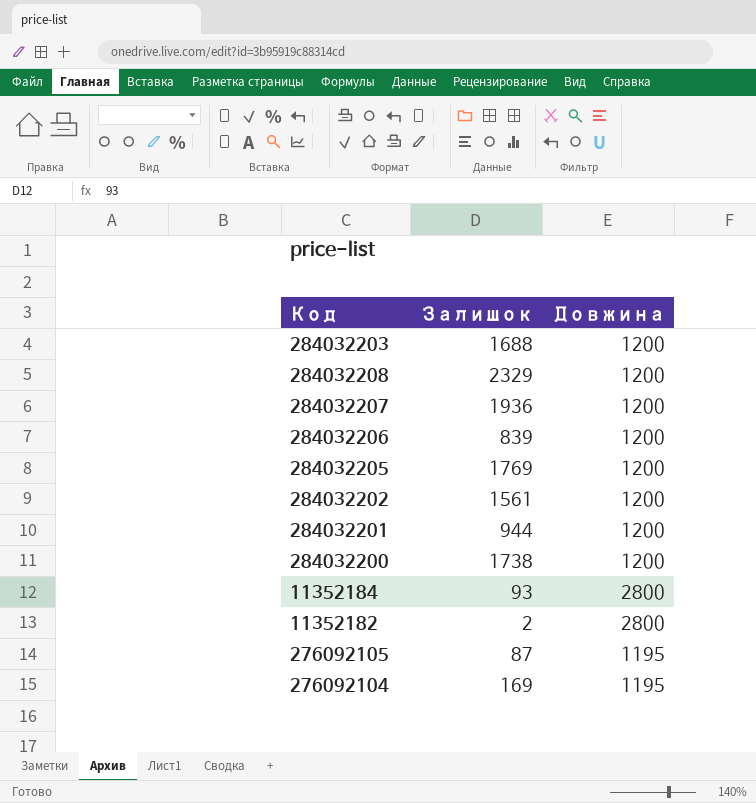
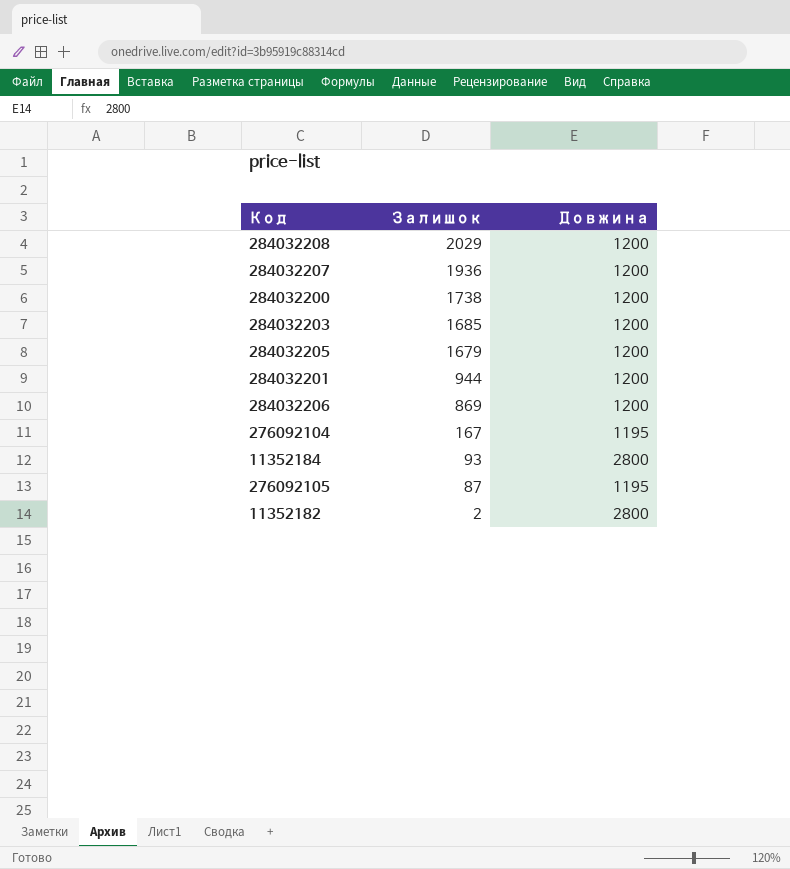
row order: none -> Залишок descending
row 284032202: 1561 | 1200 -> none
284032208 | Залишок: 2329 -> 2029
284032203 | Залишок: 1688 -> 1685
284032205 | Залишок: 1769 -> 1679
284032206 | Залишок: 839 -> 869
276092104 | Залишок: 169 -> 167

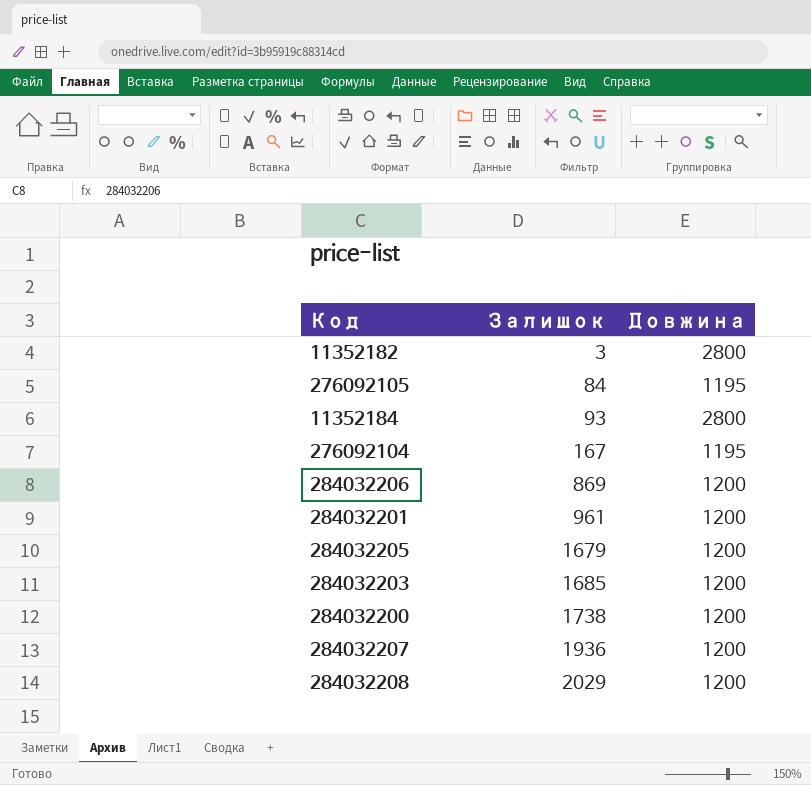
row order: Залишок descending -> Залишок ascending
11352182 | Залишок: 2 -> 3
276092105 | Залишок: 87 -> 84
284032201 | Залишок: 944 -> 961

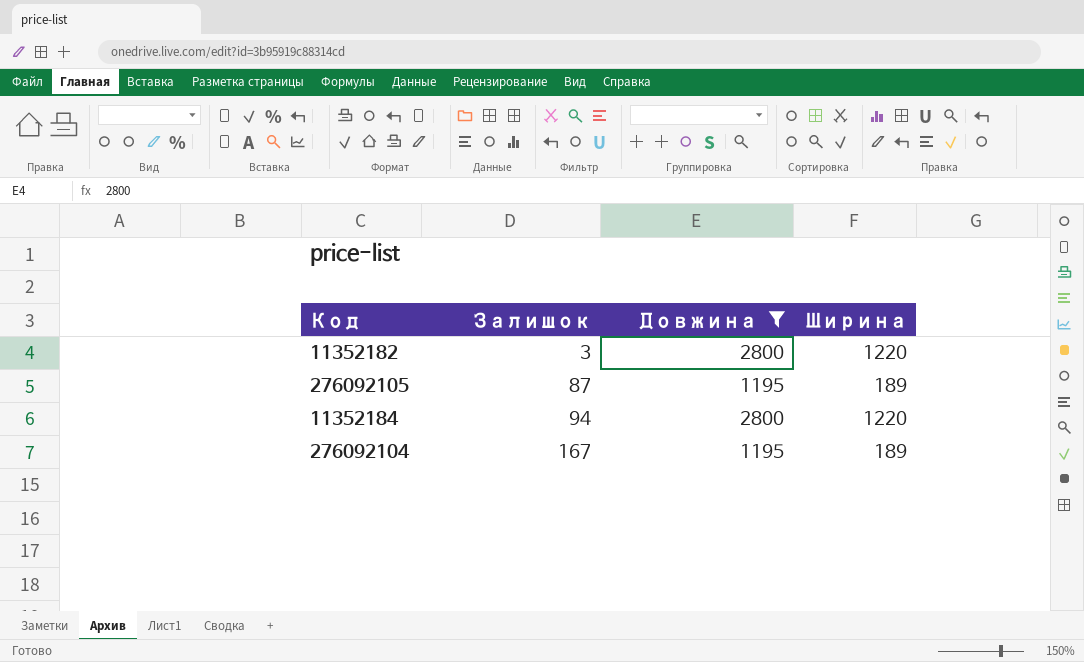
filter: none -> Довжина != 1200
column Ширина | position: none -> 4
276092105 | Залишок: 84 -> 87
11352184 | Залишок: 93 -> 94

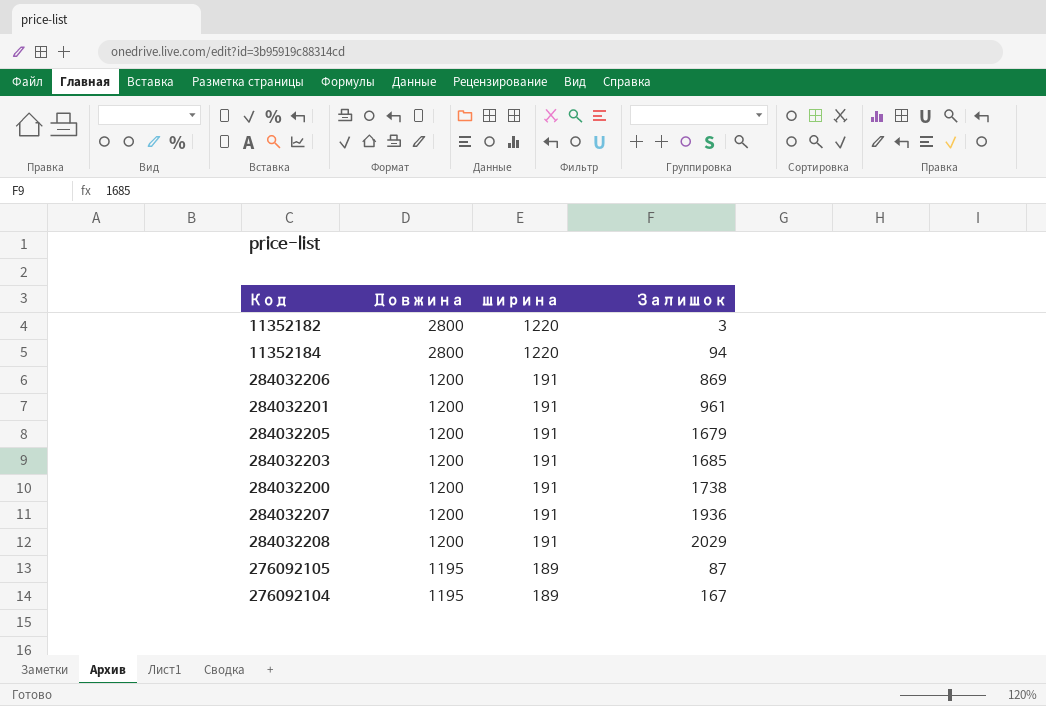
filter: Довжина != 1200 -> none
row order: Залишок ascending -> Довжина descending
column name: Ширина -> ширина
column Залишок | position: 2 -> 4

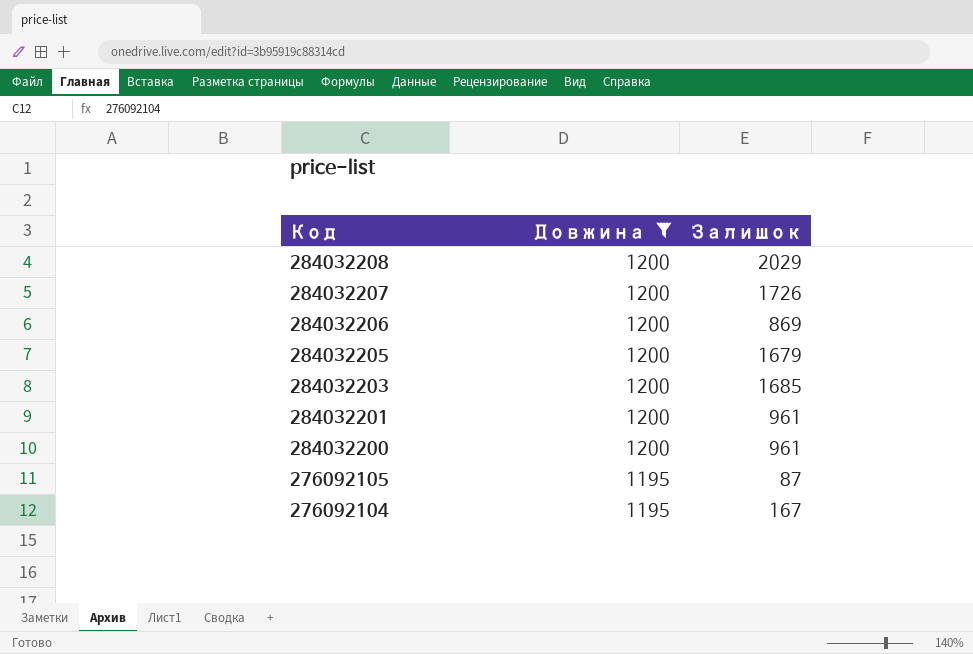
filter: none -> Довжина != 2800
row order: Довжина descending -> Код descending
column ширина | position: 3 -> none
284032207 | Залишок: 1936 -> 1726
284032200 | Залишок: 1738 -> 961

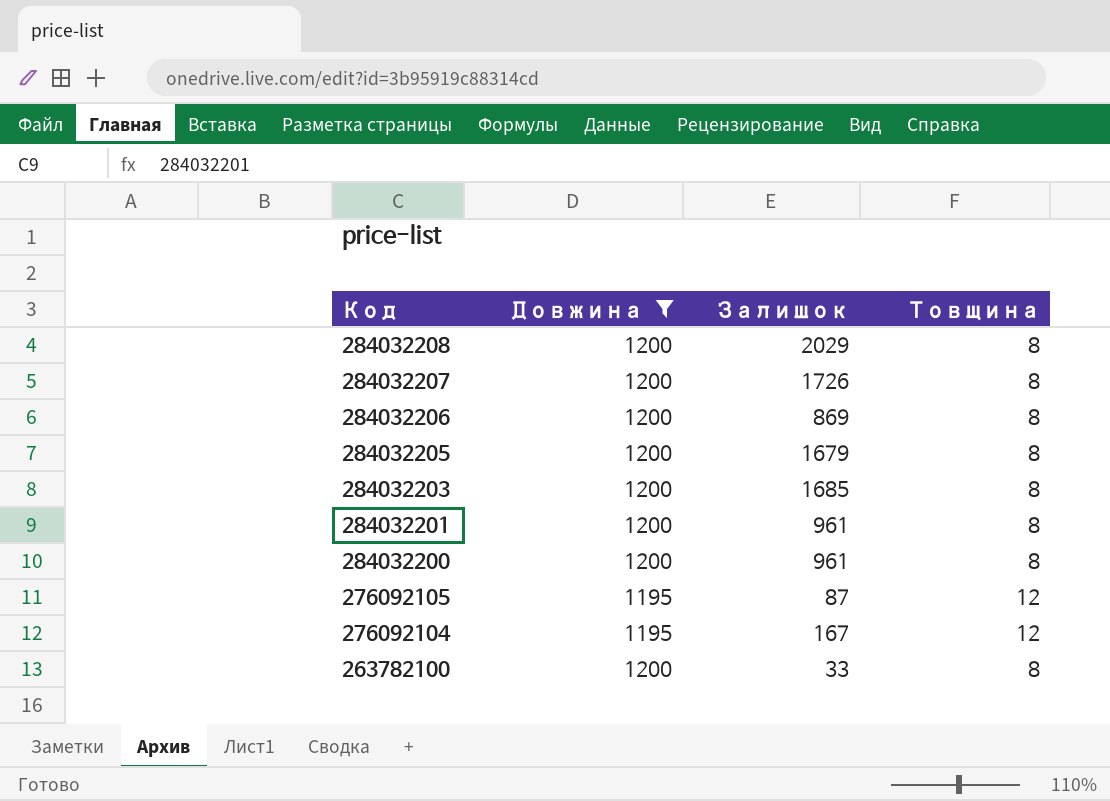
column Товщина | position: none -> 4
row 263782100: none -> 1200 | 33 | 8

